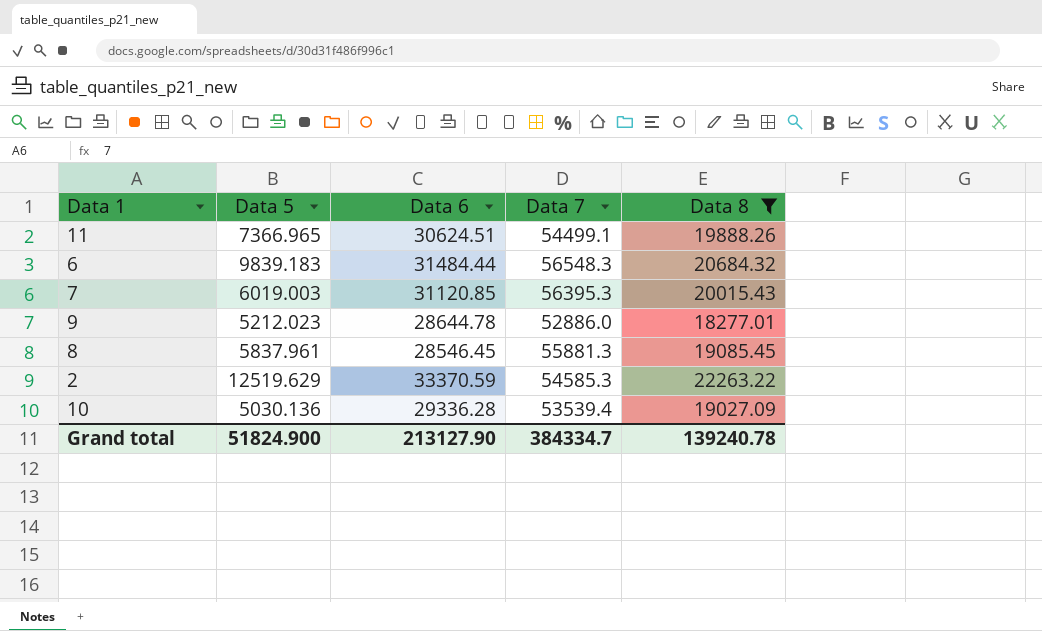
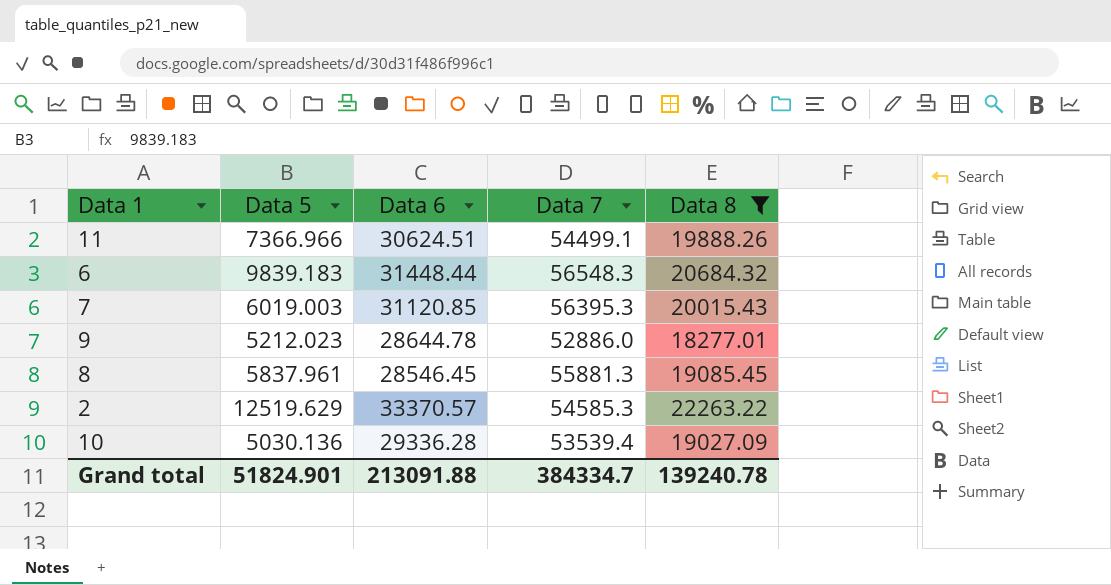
11 | Data 5: 7366.965 -> 7366.966
6 | Data 6: 31484.44 -> 31448.44
2 | Data 6: 33370.59 -> 33370.57
Grand total | Data 5: 51824.900 -> 51824.901
Grand total | Data 6: 213127.90 -> 213091.88

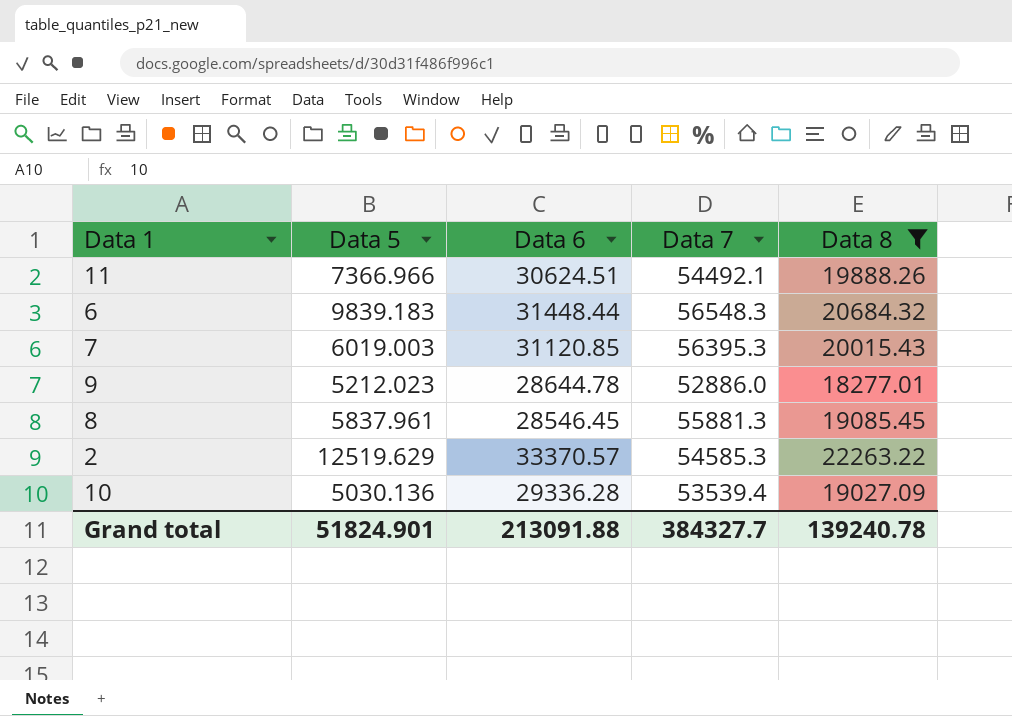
11 | Data 7: 54499.1 -> 54492.1
Grand total | Data 7: 384334.7 -> 384327.7

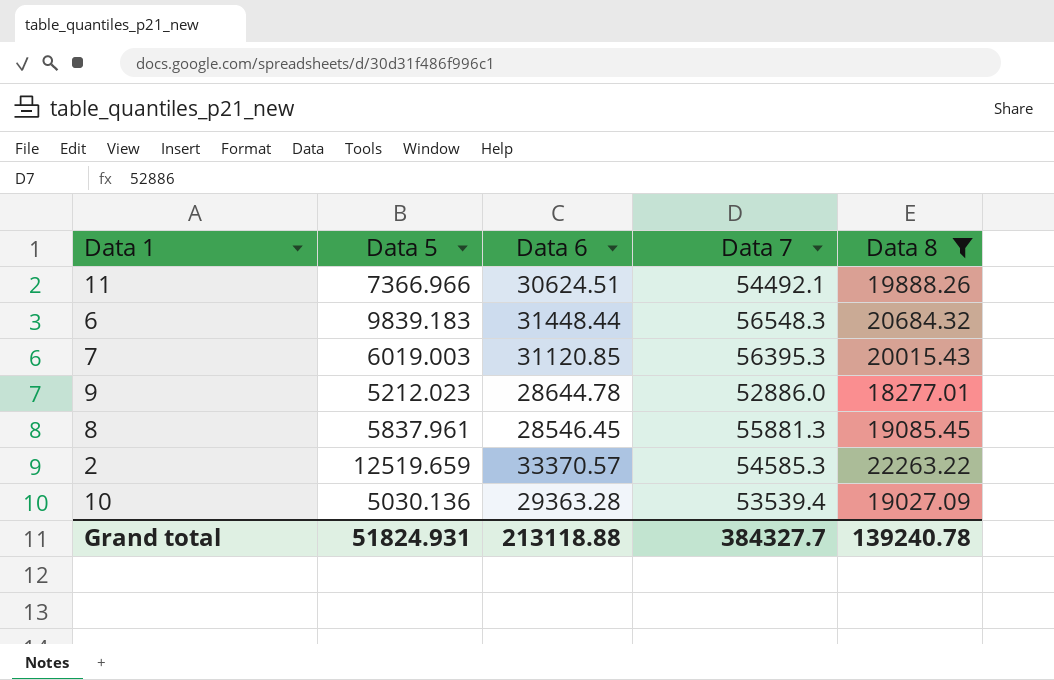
2 | Data 5: 12519.629 -> 12519.659
10 | Data 6: 29336.28 -> 29363.28
Grand total | Data 5: 51824.901 -> 51824.931
Grand total | Data 6: 213091.88 -> 213118.88

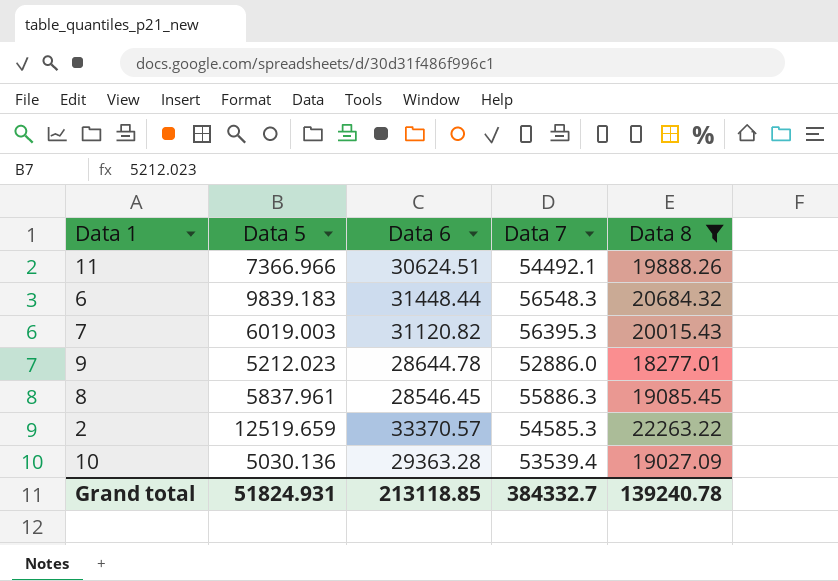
7 | Data 6: 31120.85 -> 31120.82
8 | Data 7: 55881.3 -> 55886.3
Grand total | Data 6: 213118.88 -> 213118.85
Grand total | Data 7: 384327.7 -> 384332.7

